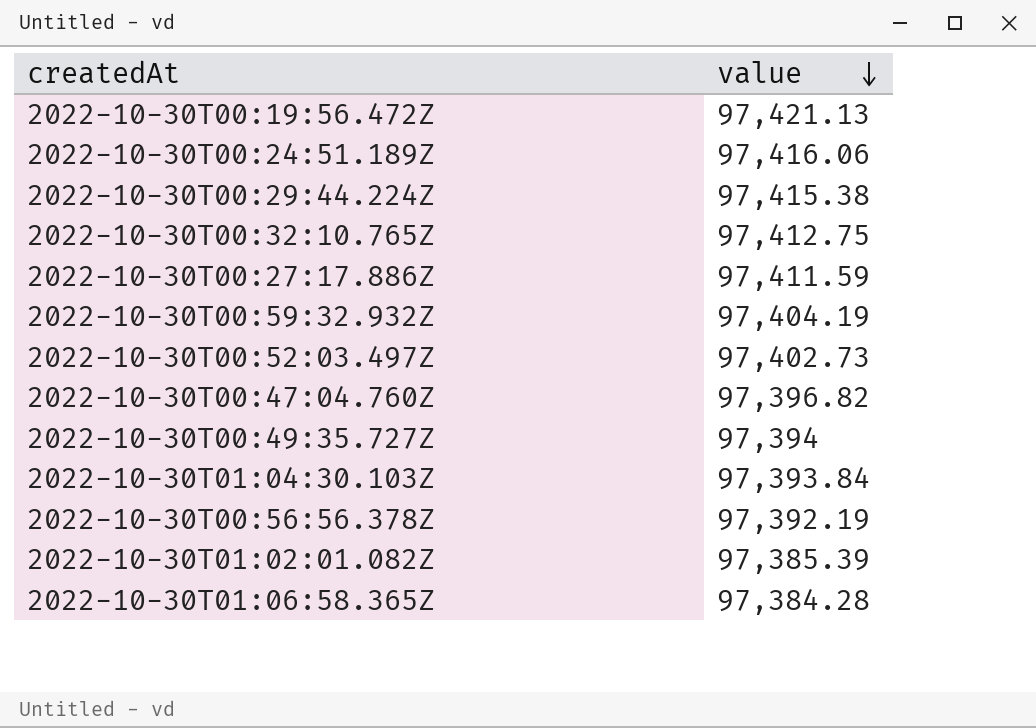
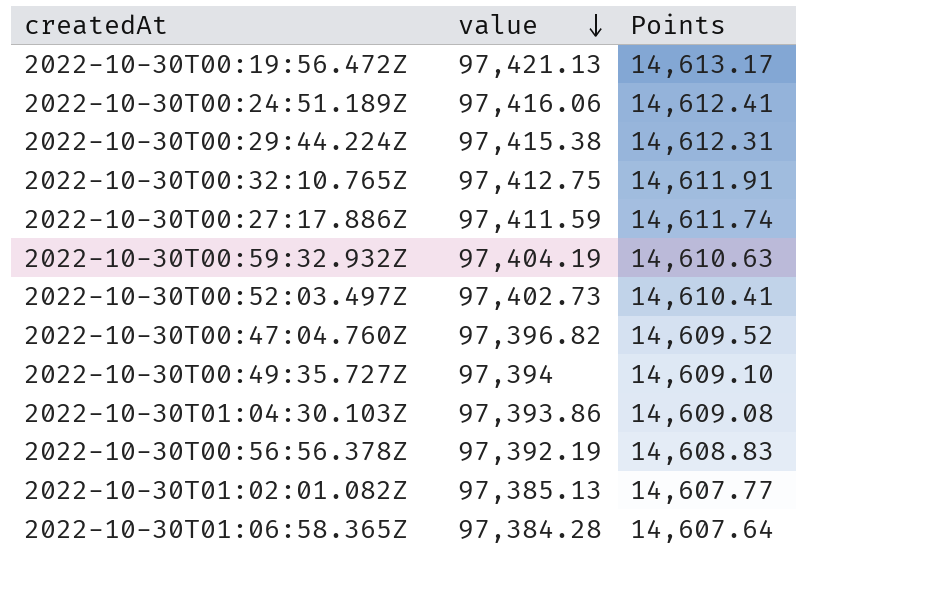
column Points | formula: none -> [value] * 0.15
2022-10-30T01:04:30.103Z | value: 97,393.84 -> 97,393.86
2022-10-30T01:02:01.082Z | value: 97,385.39 -> 97,385.13

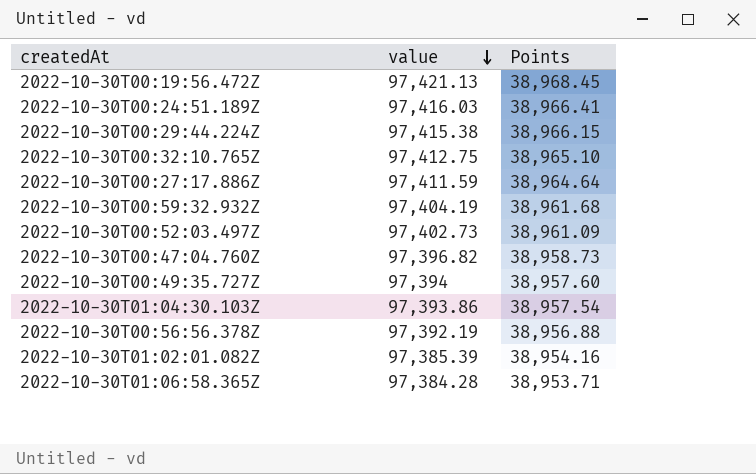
column Points | formula: [value] * 0.15 -> [value] * 0.4
2022-10-30T00:24:51.189Z | value: 97,416.06 -> 97,416.03
2022-10-30T01:02:01.082Z | value: 97,385.13 -> 97,385.39

